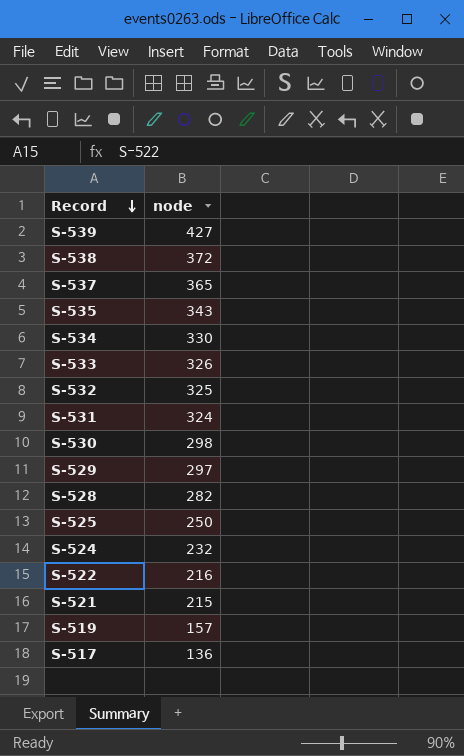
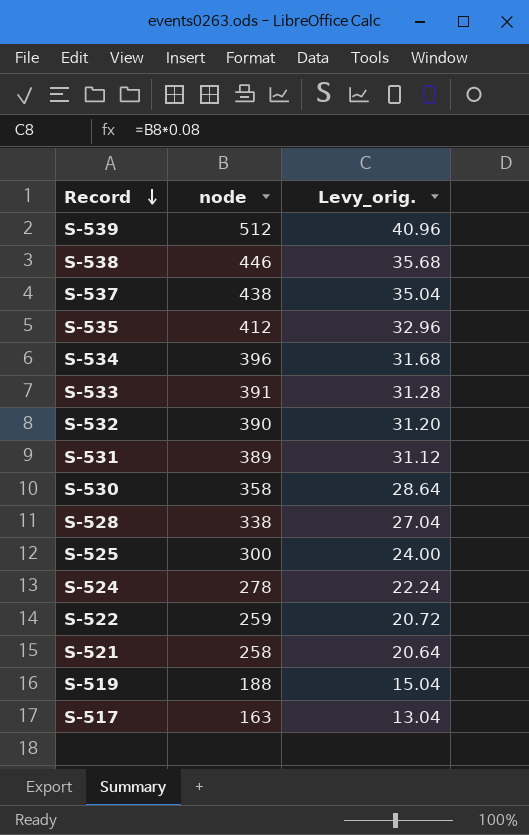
column Levy_orig. | formula: none -> [node] * 0.08
row S-529: 297 -> none
S-539 | node: 427 -> 512
S-538 | node: 372 -> 446
S-537 | node: 365 -> 438
S-535 | node: 343 -> 412
S-534 | node: 330 -> 396
S-533 | node: 326 -> 391
S-532 | node: 325 -> 390
S-531 | node: 324 -> 389
S-530 | node: 298 -> 358
S-528 | node: 282 -> 338
S-525 | node: 250 -> 300
S-524 | node: 232 -> 278
S-522 | node: 216 -> 259
S-521 | node: 215 -> 258
S-519 | node: 157 -> 188
S-517 | node: 136 -> 163

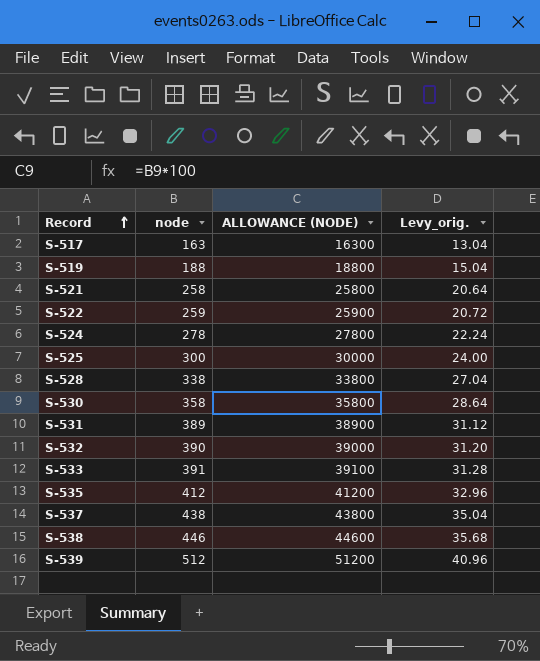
row order: Record descending -> Record ascending
column ALLOWANCE (NODE) | formula: none -> [node] * 100
row S-534: 396 | 31.68 -> none

